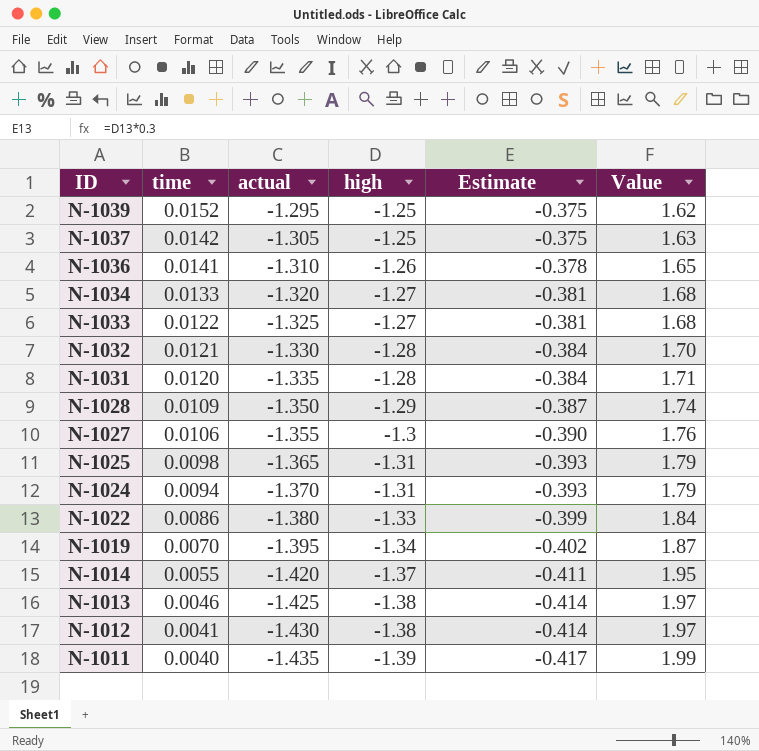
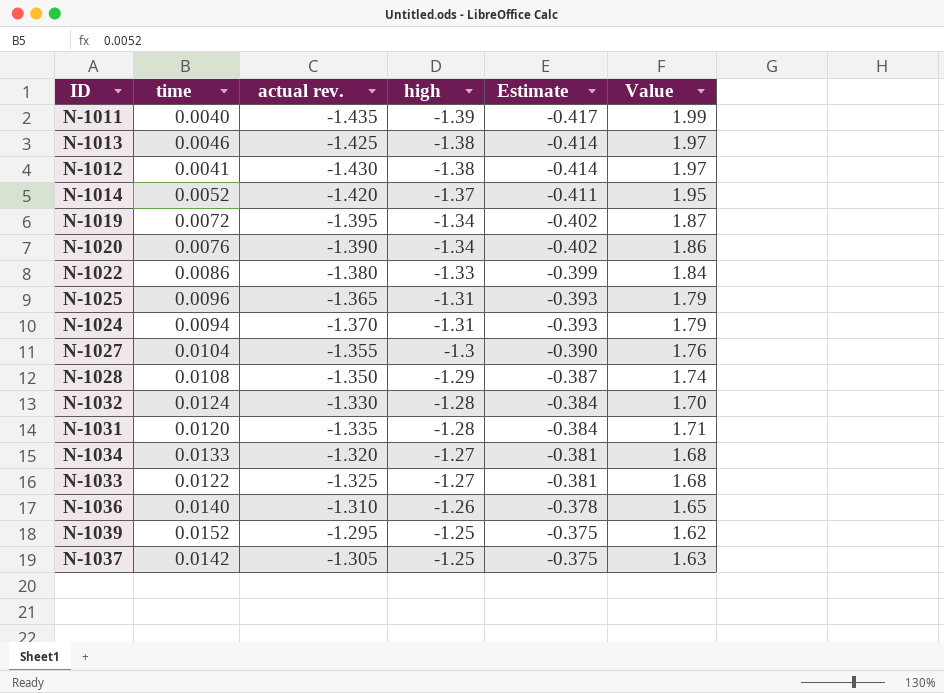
row order: ID descending -> high ascending
column name: actual -> actual rev.
N-1014 | time: 0.0055 -> 0.0052
N-1019 | time: 0.0070 -> 0.0072
row N-1020: none -> 0.0076 | -1.390 | -1.34 | -0.402 | 1.86
N-1025 | time: 0.0098 -> 0.0096
N-1027 | time: 0.0106 -> 0.0104
N-1028 | time: 0.0109 -> 0.0108
N-1032 | time: 0.0121 -> 0.0124
N-1036 | time: 0.0141 -> 0.0140

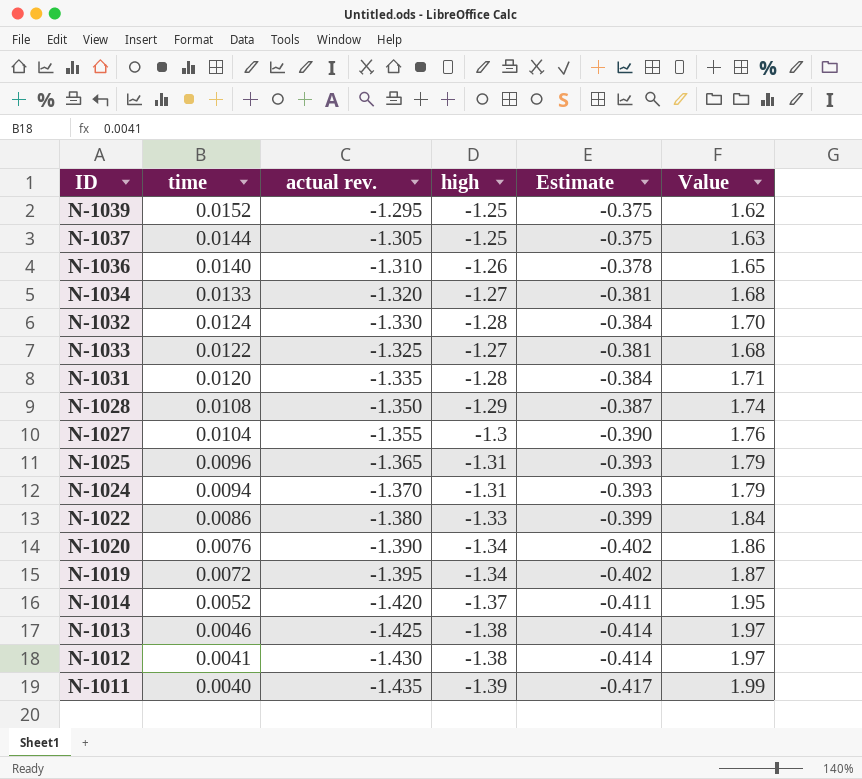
row order: high ascending -> time descending
N-1037 | time: 0.0142 -> 0.0144

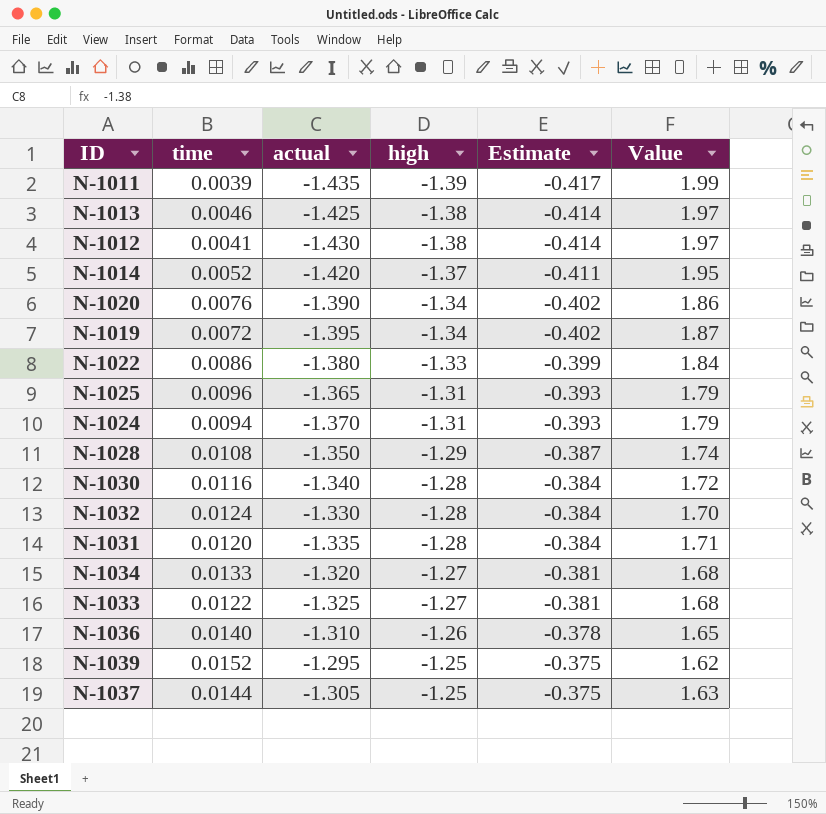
row order: time descending -> high ascending
column name: actual rev. -> actual
row N-1027: 0.0104 | -1.355 | -1.3 | -0.390 | 1.76 -> none
N-1011 | time: 0.0040 -> 0.0039
row N-1030: none -> 0.0116 | -1.340 | -1.28 | -0.384 | 1.72

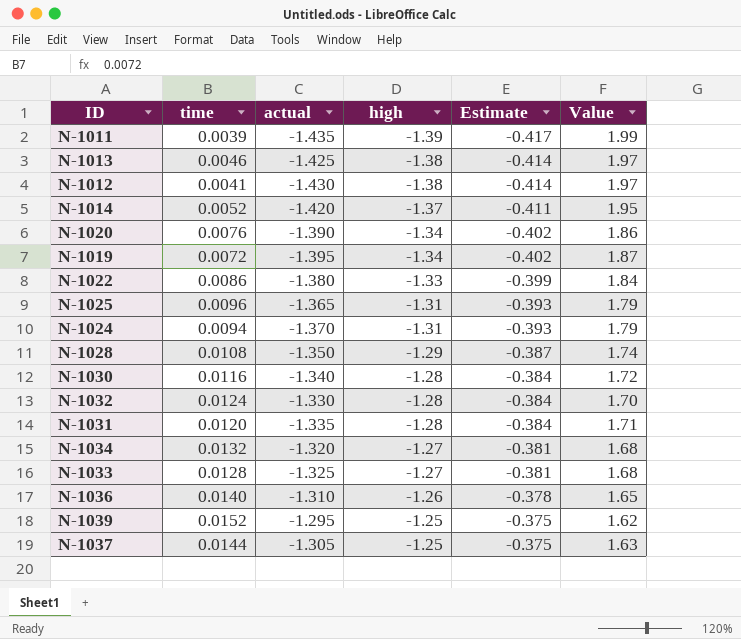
N-1034 | time: 0.0133 -> 0.0132
N-1033 | time: 0.0122 -> 0.0128

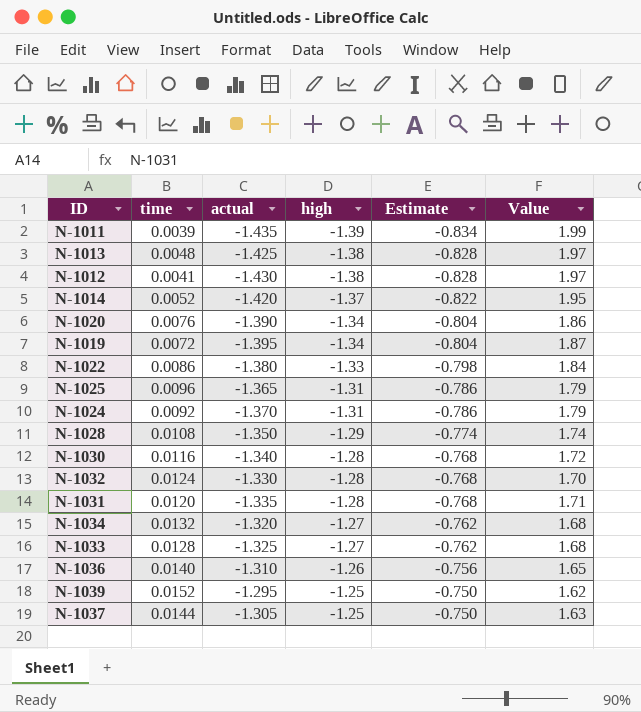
column Estimate | formula: [high] * 0.3 -> [high] * 0.6
N-1013 | time: 0.0046 -> 0.0048
N-1024 | time: 0.0094 -> 0.0092

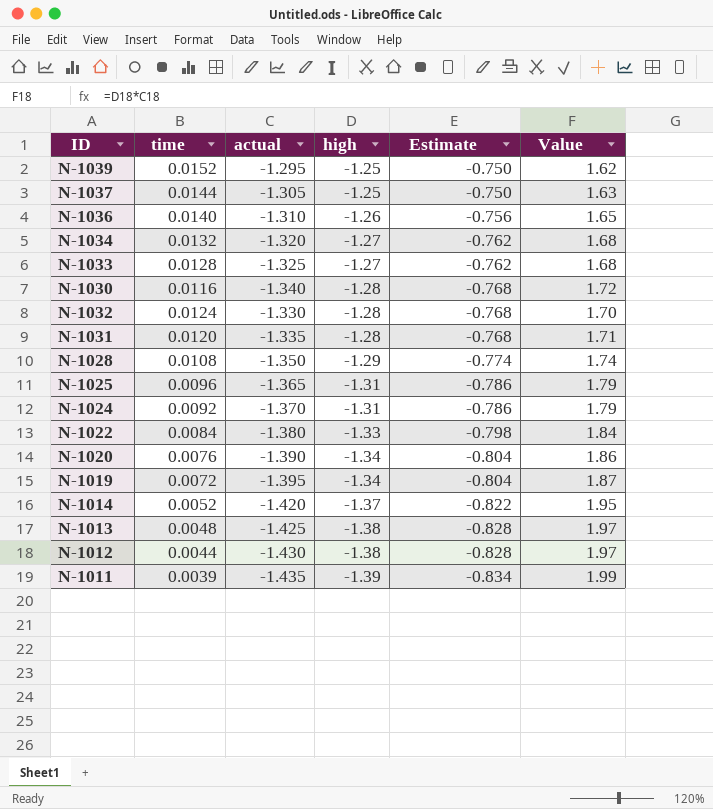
row order: high ascending -> high descending
N-1022 | time: 0.0086 -> 0.0084
N-1012 | time: 0.0041 -> 0.0044

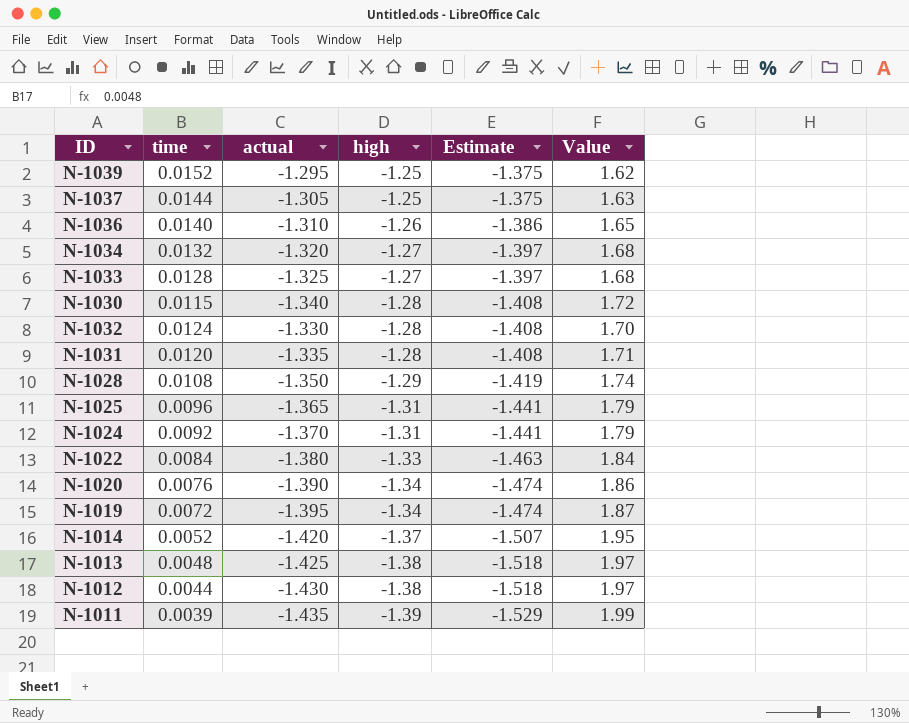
column Estimate | formula: [high] * 0.6 -> [high] * 1.1
N-1030 | time: 0.0116 -> 0.0115

